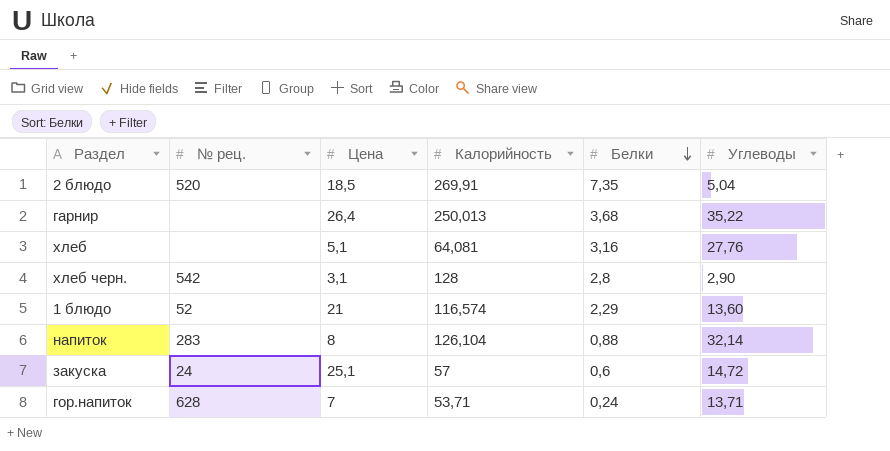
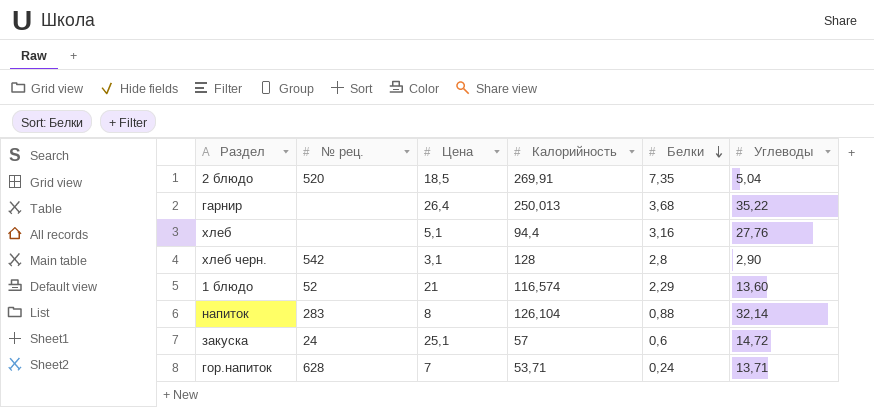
хлеб | Калорийность: 64,081 -> 94,4

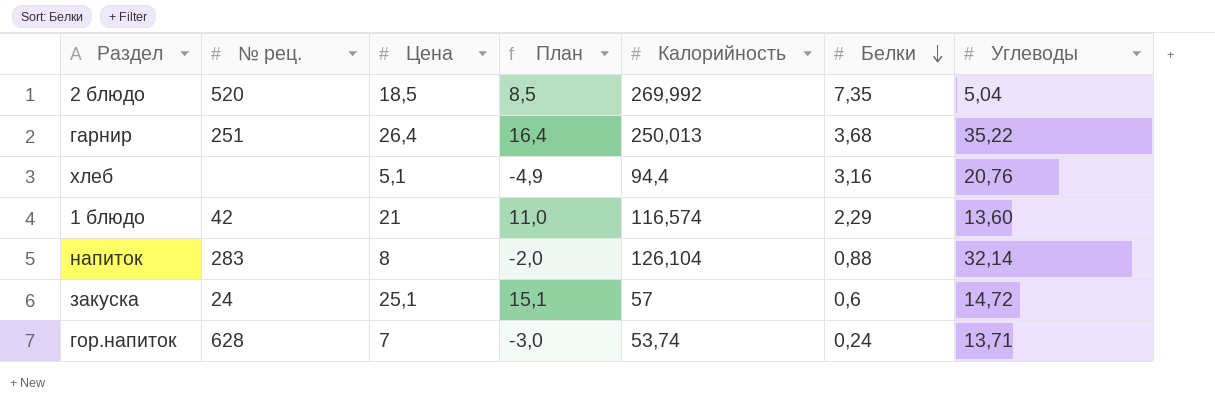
column План | formula: none -> [Цена] - 10
row хлеб черн.: 542 | 3,1 | 128 | 2,8 | 2,90 -> none
2 блюдо | Калорийность: 269,91 -> 269,992
гарнир | № рец.: none -> 251
хлеб | Углеводы: 27,76 -> 20,76
1 блюдо | № рец.: 52 -> 42
гор.напиток | Калорийность: 53,71 -> 53,74

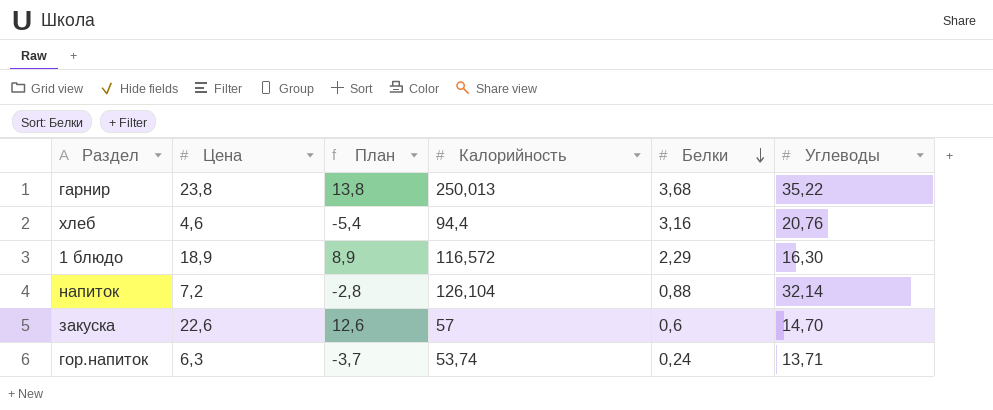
column № рец. | position: 2 -> none
row 2 блюдо: 520 | 18,5 | 8,5 | 269,992 | 7,35 | 5,04 -> none
гарнир | Цена: 26,4 -> 23,8
гарнир | План: 16,4 -> 13,8
хлеб | Цена: 5,1 -> 4,6
хлеб | План: -4,9 -> -5,4
1 блюдо | Цена: 21 -> 18,9
1 блюдо | План: 11,0 -> 8,9
1 блюдо | Калорийность: 116,574 -> 116,572
1 блюдо | Углеводы: 13,60 -> 16,30
напиток | Цена: 8 -> 7,2
напиток | План: -2,0 -> -2,8
закуска | Цена: 25,1 -> 22,6
закуска | План: 15,1 -> 12,6
закуска | Углеводы: 14,72 -> 14,70
гор.напиток | Цена: 7 -> 6,3
гор.напиток | План: -3,0 -> -3,7

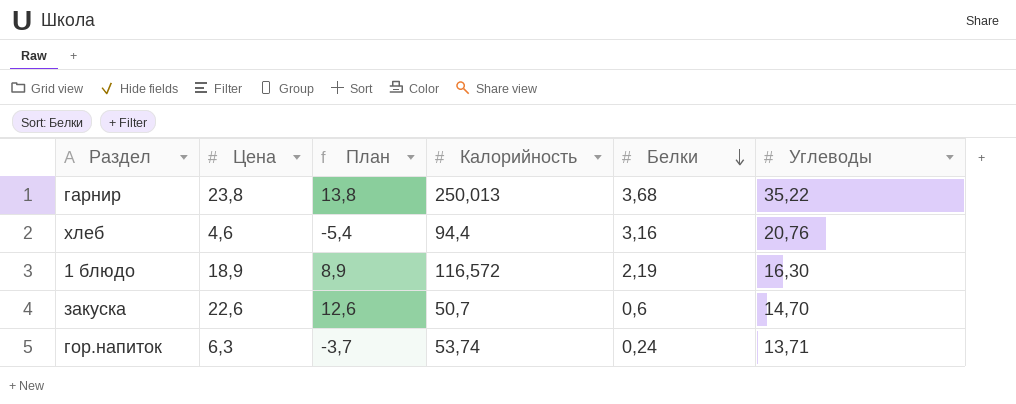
row напиток: 7,2 | -2,8 | 126,104 | 0,88 | 32,14 -> none
1 блюдо | Белки: 2,29 -> 2,19
закуска | Калорийность: 57 -> 50,7

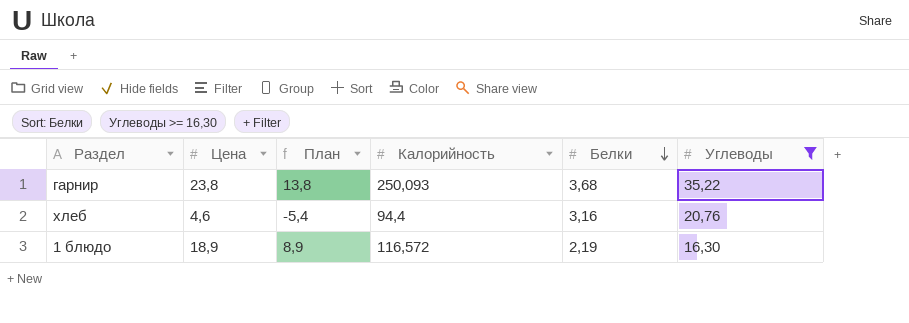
filter: none -> Углеводы >= 16,30
гарнир | Калорийность: 250,013 -> 250,093

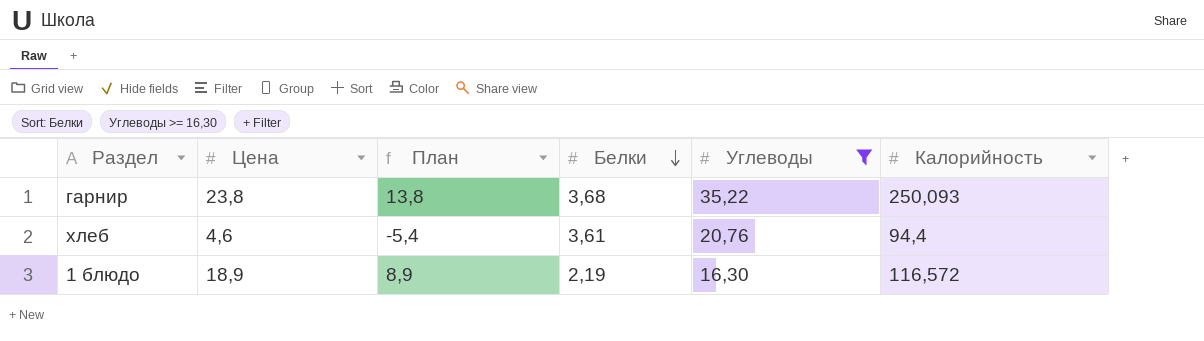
column Калорийность | position: 4 -> 6
хлеб | Белки: 3,16 -> 3,61

